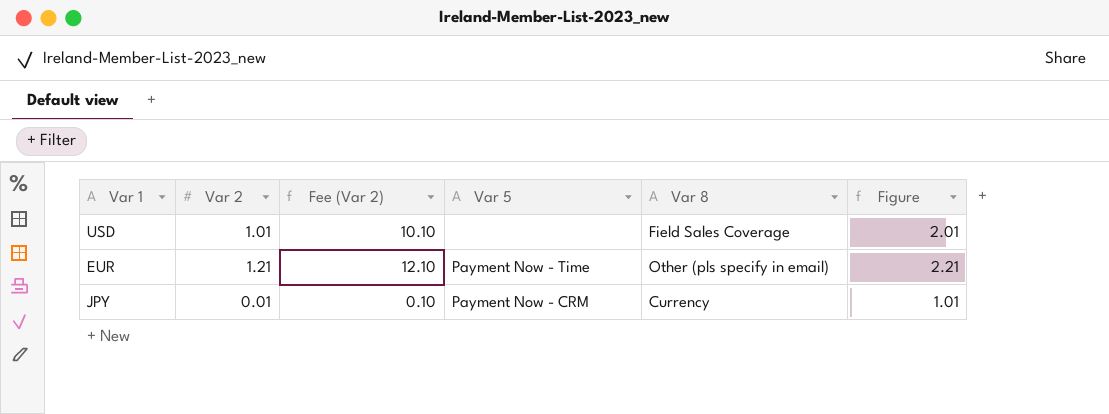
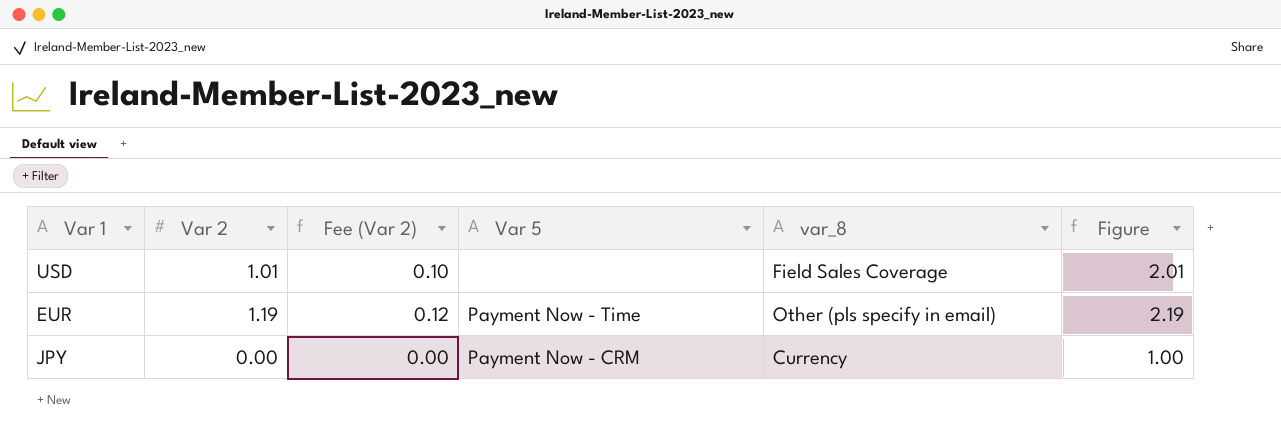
column Fee (Var 2) | formula: [Var 2] * 10 -> [Var 2] * 0.1
column name: Var 8 -> var_8
EUR | Var 2: 1.21 -> 1.19
EUR | Figure: 2.21 -> 2.19
JPY | Var 2: 0.01 -> 0.00
JPY | Figure: 1.01 -> 1.00

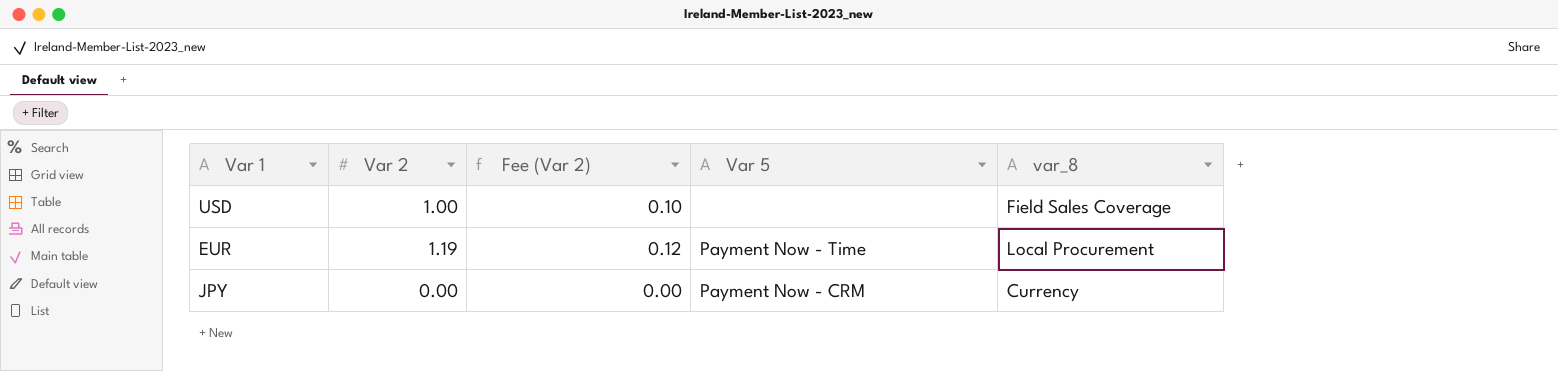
column Figure | formula: [Var 2] + 1 -> none
USD | Var 2: 1.01 -> 1.00
EUR | var_8: Other (pls specify in email) -> Local Procurement

